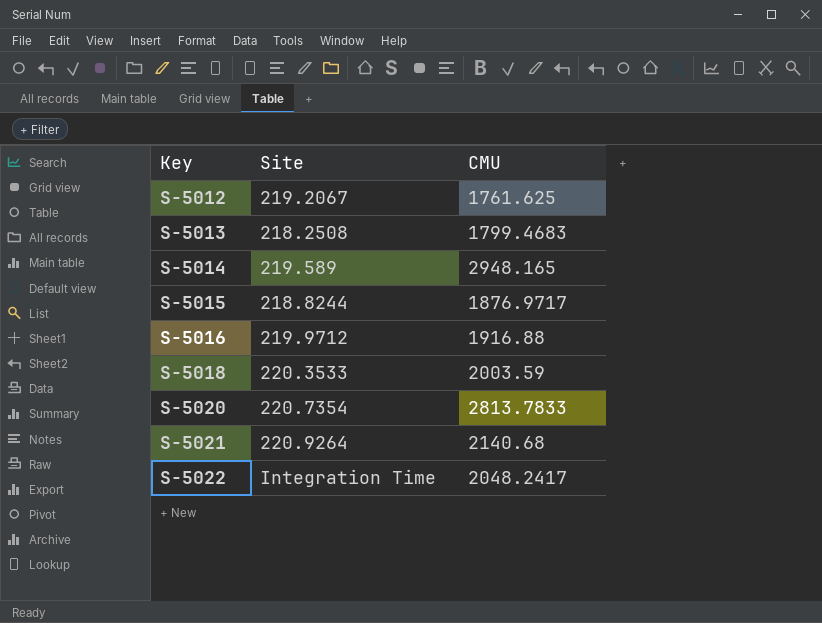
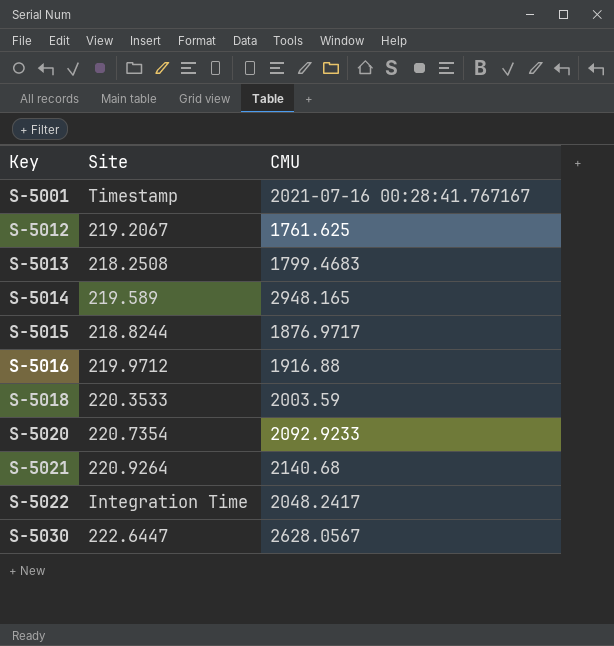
row S-5001: none -> Timestamp | 2021-07-16 00:28:41.767167
S-5020 | CMU: 2813.7833 -> 2092.9233
row S-5030: none -> 222.6447 | 2628.0567

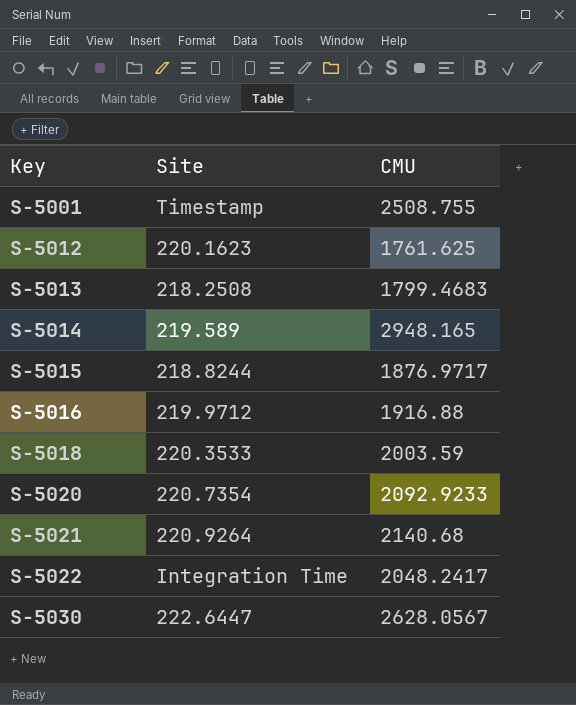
S-5001 | CMU: 2021-07-16 00:28:41.767167 -> 2508.755
S-5012 | Site: 219.2067 -> 220.1623

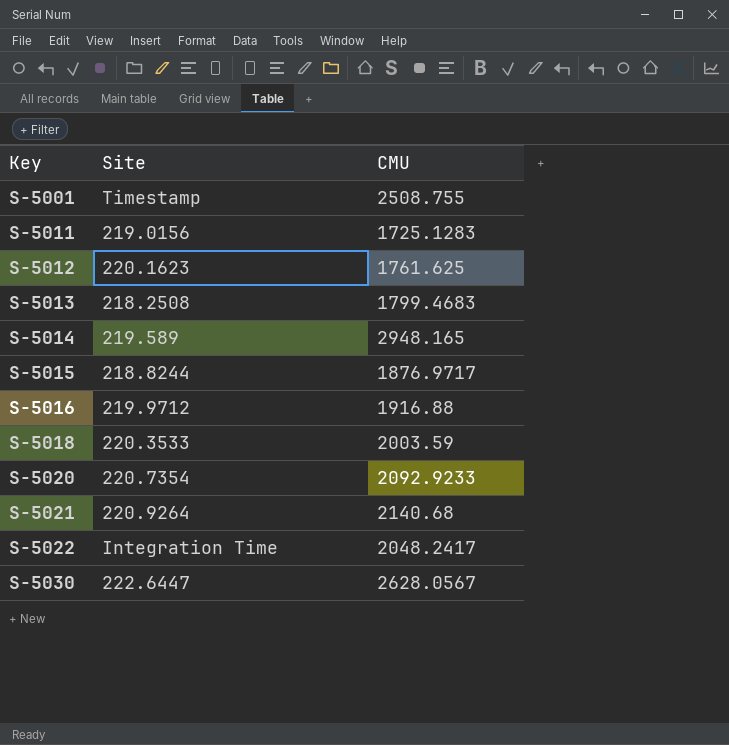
row S-5011: none -> 219.0156 | 1725.1283

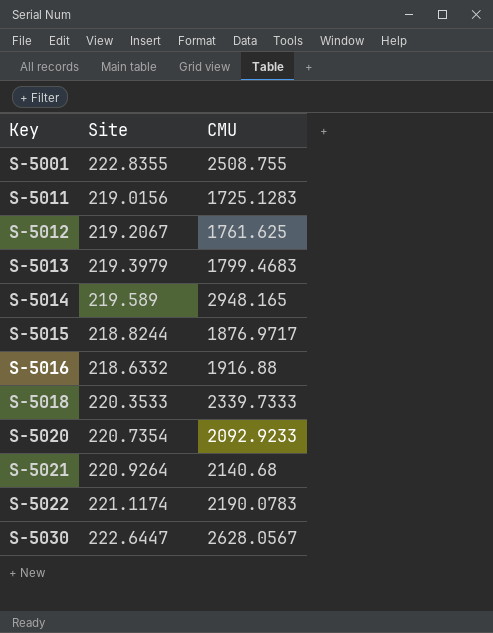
S-5001 | Site: Timestamp -> 222.8355
S-5012 | Site: 220.1623 -> 219.2067
S-5013 | Site: 218.2508 -> 219.3979
S-5016 | Site: 219.9712 -> 218.6332
S-5018 | CMU: 2003.59 -> 2339.7333
S-5022 | Site: Integration Time -> 221.1174
S-5022 | CMU: 2048.2417 -> 2190.0783

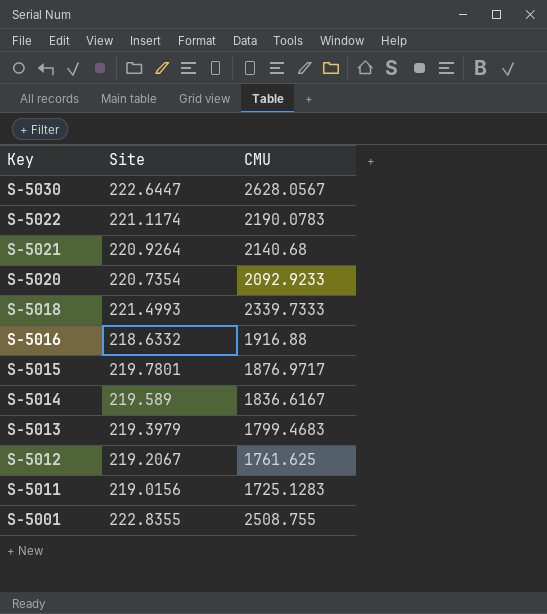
row order: Key ascending -> Key descending
S-5018 | Site: 220.3533 -> 221.4993
S-5015 | Site: 218.8244 -> 219.7801
S-5014 | CMU: 2948.165 -> 1836.6167

